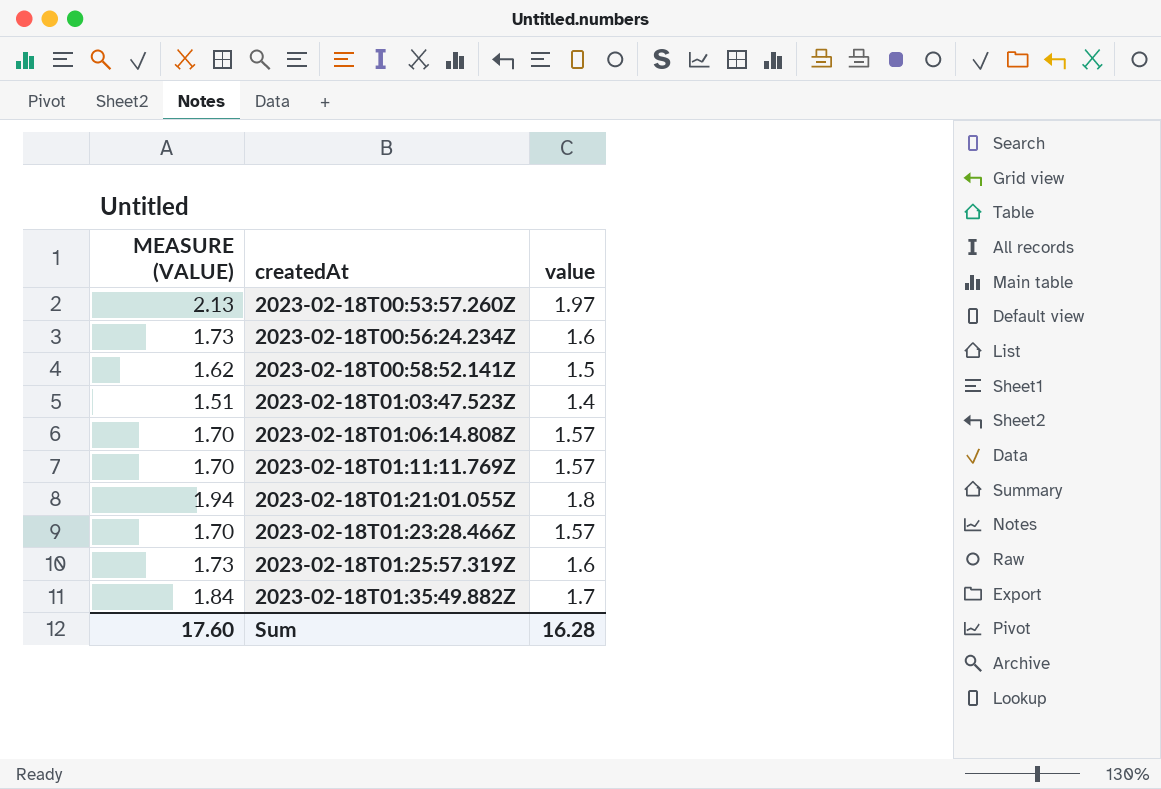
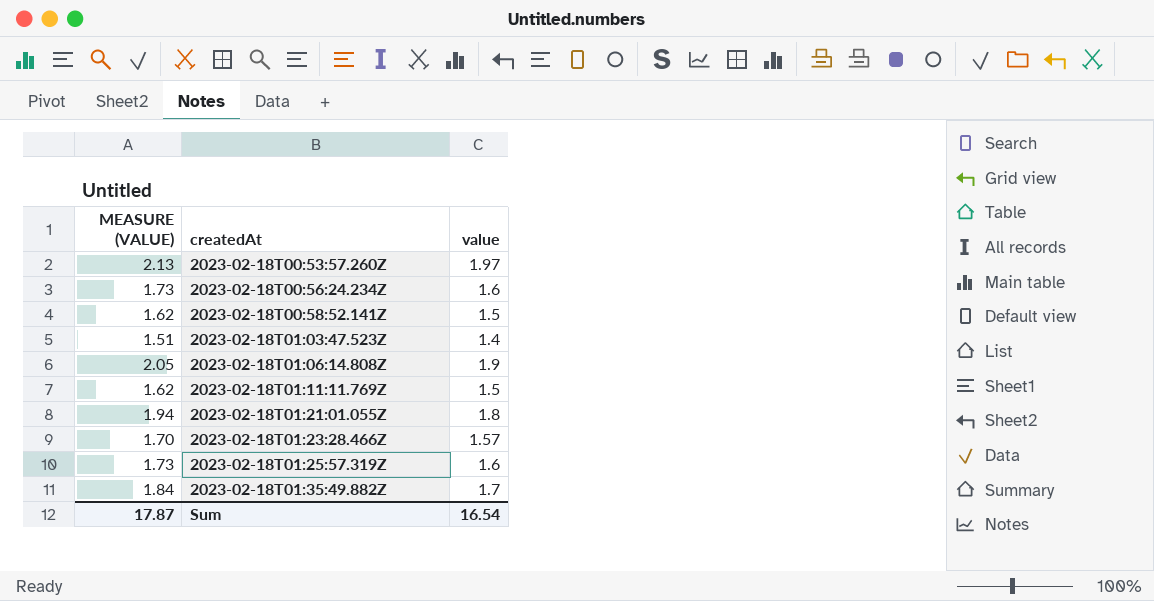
2023-02-18T01:06:14.808Z | MEASURE (VALUE): 1.70 -> 2.05
2023-02-18T01:06:14.808Z | value: 1.57 -> 1.9
2023-02-18T01:11:11.769Z | MEASURE (VALUE): 1.70 -> 1.62
2023-02-18T01:11:11.769Z | value: 1.57 -> 1.5
Sum | MEASURE (VALUE): 17.60 -> 17.87
Sum | value: 16.28 -> 16.54

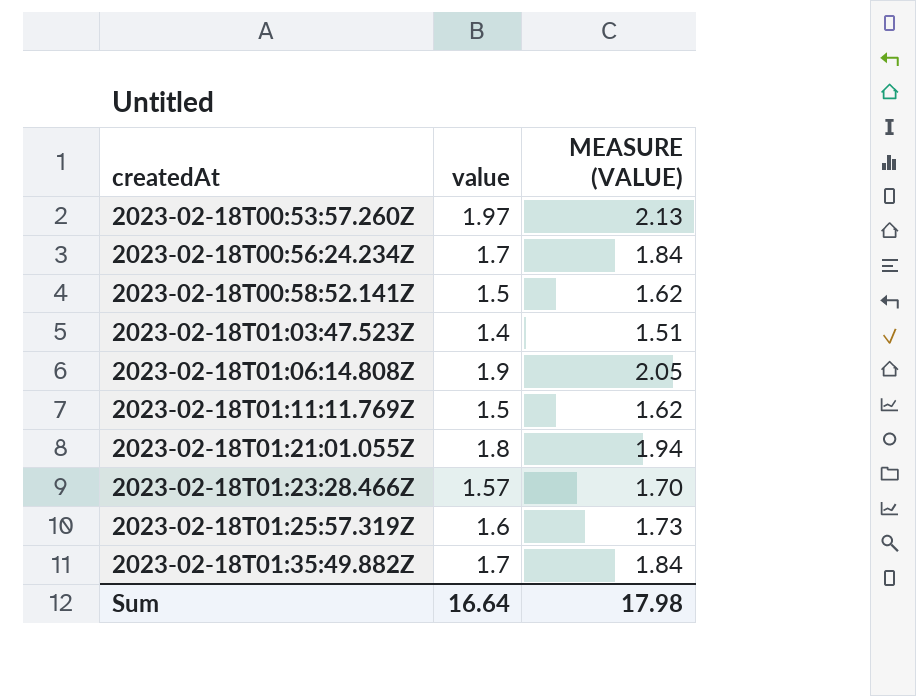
column MEASURE (VALUE) | position: 1 -> 3
2023-02-18T00:56:24.234Z | value: 1.6 -> 1.7
2023-02-18T00:56:24.234Z | MEASURE (VALUE): 1.73 -> 1.84
Sum | value: 16.54 -> 16.64
Sum | MEASURE (VALUE): 17.87 -> 17.98

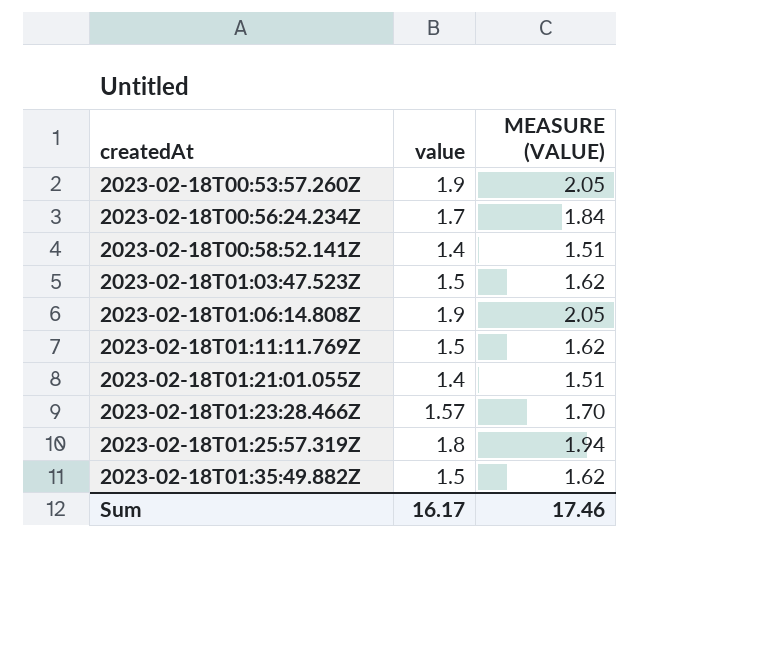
2023-02-18T00:53:57.260Z | value: 1.97 -> 1.9
2023-02-18T00:53:57.260Z | MEASURE (VALUE): 2.13 -> 2.05
2023-02-18T00:58:52.141Z | value: 1.5 -> 1.4
2023-02-18T00:58:52.141Z | MEASURE (VALUE): 1.62 -> 1.51
2023-02-18T01:03:47.523Z | value: 1.4 -> 1.5
2023-02-18T01:03:47.523Z | MEASURE (VALUE): 1.51 -> 1.62
2023-02-18T01:21:01.055Z | value: 1.8 -> 1.4
2023-02-18T01:21:01.055Z | MEASURE (VALUE): 1.94 -> 1.51
2023-02-18T01:25:57.319Z | value: 1.6 -> 1.8
2023-02-18T01:25:57.319Z | MEASURE (VALUE): 1.73 -> 1.94
2023-02-18T01:35:49.882Z | value: 1.7 -> 1.5
2023-02-18T01:35:49.882Z | MEASURE (VALUE): 1.84 -> 1.62
Sum | value: 16.64 -> 16.17
Sum | MEASURE (VALUE): 17.98 -> 17.46

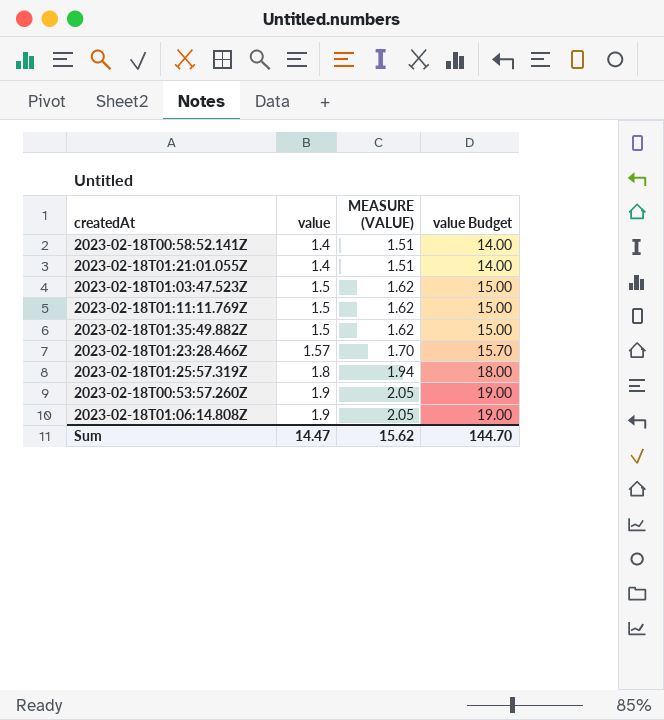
row order: createdAt ascending -> value ascending
column value Budget | formula: none -> [value] * 10
row 2023-02-18T00:56:24.234Z: 1.7 | 1.84 -> none
Sum | value: 16.17 -> 14.47
Sum | MEASURE (VALUE): 17.46 -> 15.62

